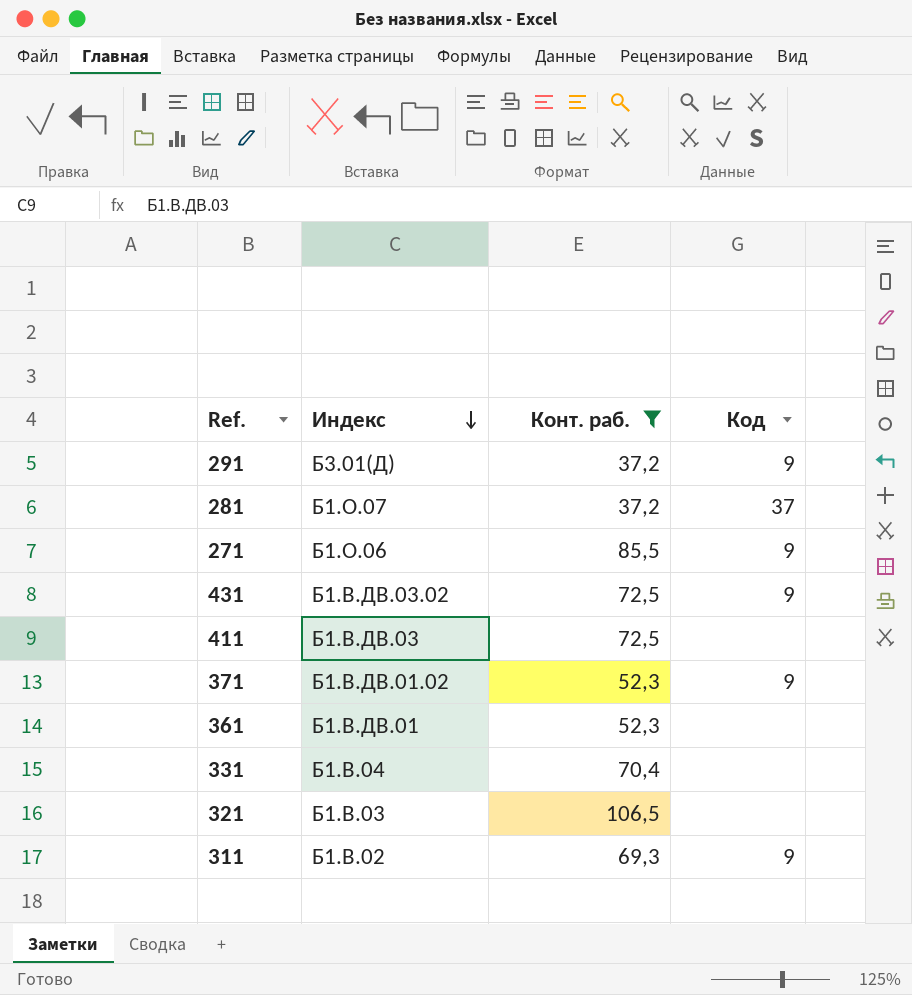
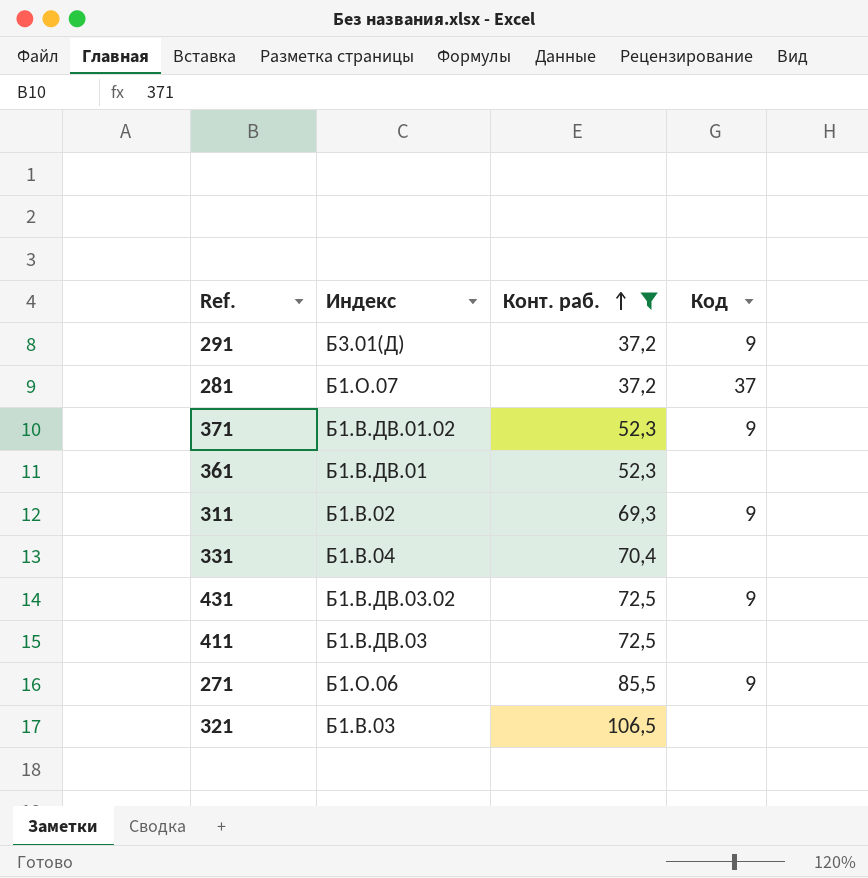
row order: Индекс descending -> Конт. раб. ascending

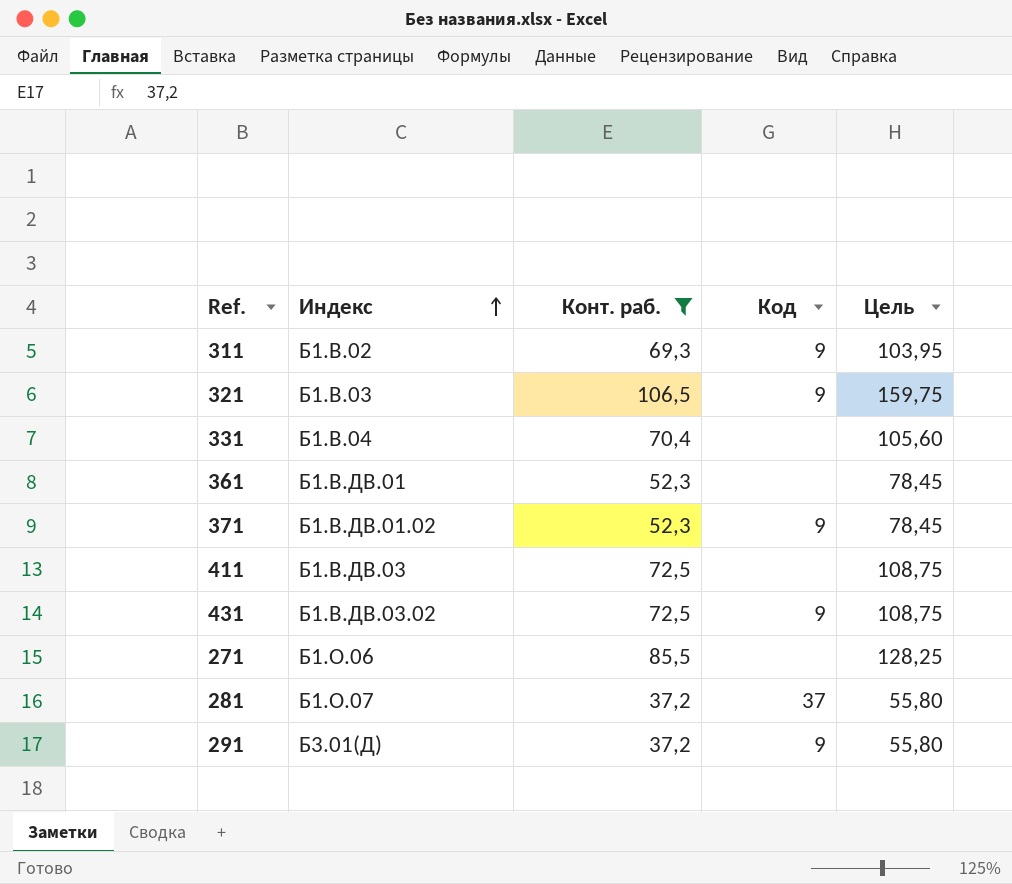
row order: Конт. раб. ascending -> Индекс ascending
column Цель | formula: none -> [Конт. раб.] * 1,5
321 | Код: none -> 9
271 | Код: 9 -> none

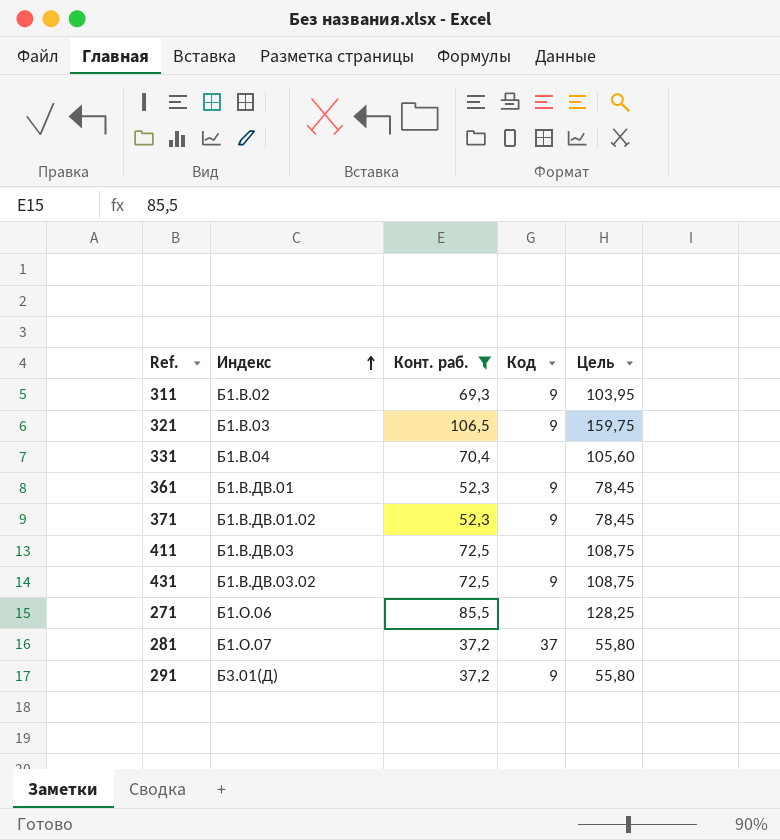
361 | Код: none -> 9

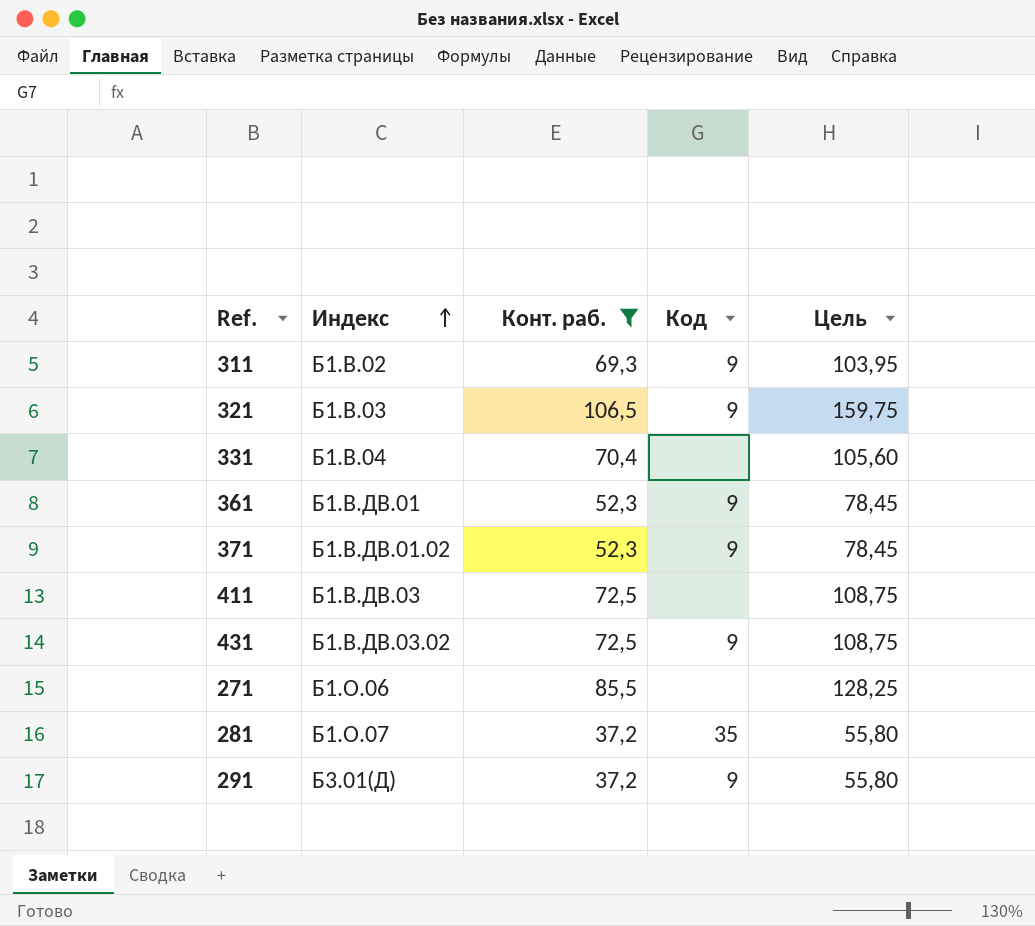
281 | Код: 37 -> 35

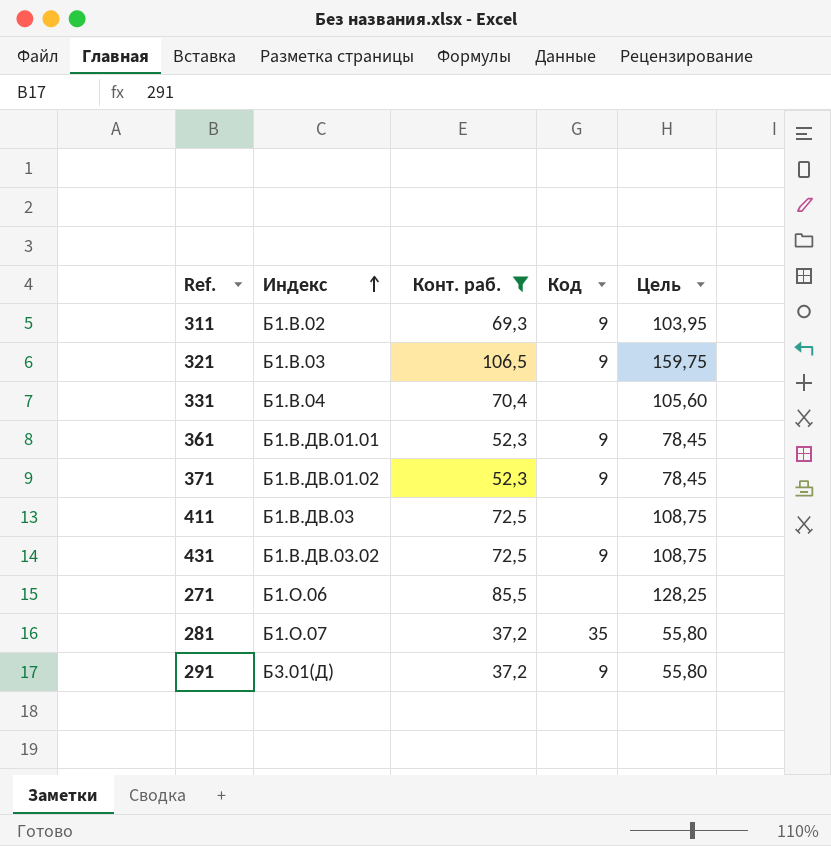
361 | Индекс: Б1.В.ДВ.01 -> Б1.В.ДВ.01.01

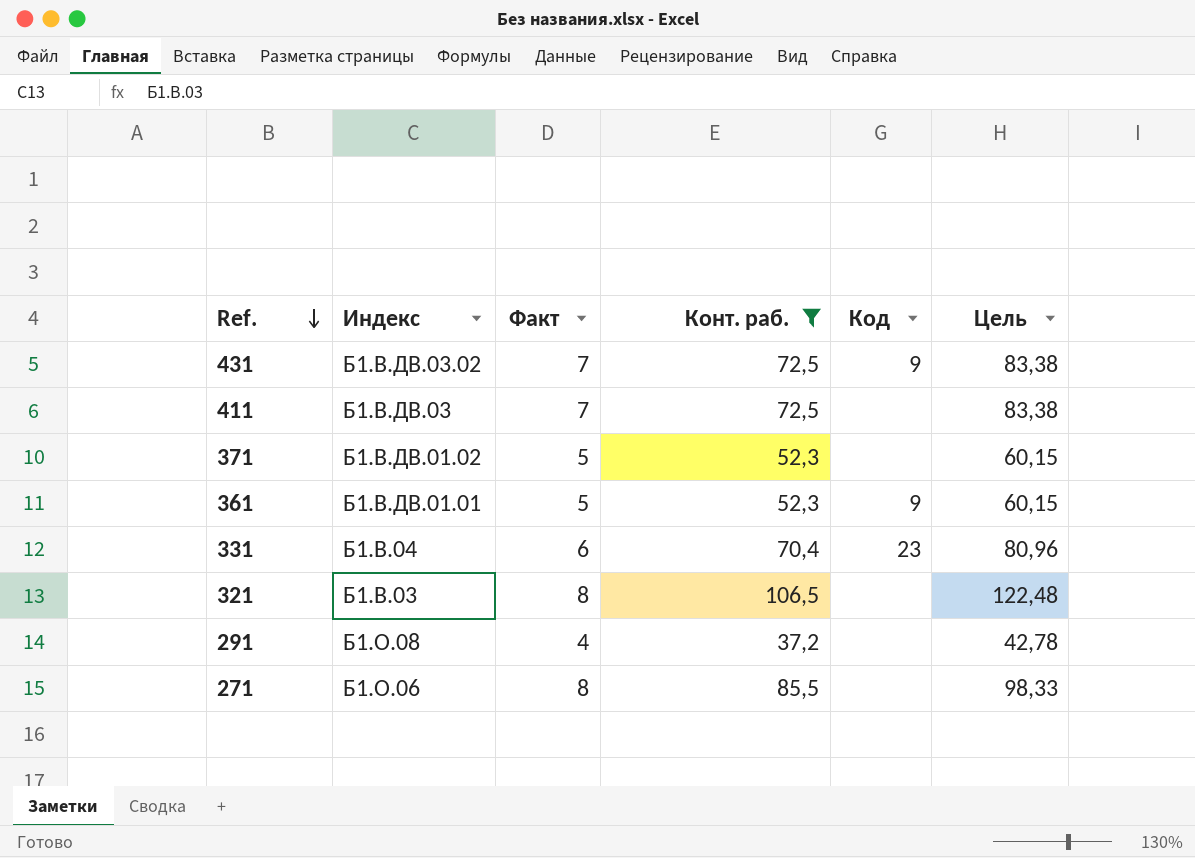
row order: Индекс ascending -> Ref. descending
column Факт | position: none -> 3
column Цель | formula: [Конт. раб.] * 1,5 -> [Конт. раб.] * 1,15
row 311: Б1.В.02 | 69,3 | 9 | 103,95 -> none
row 281: Б1.О.07 | 37,2 | 35 | 55,80 -> none
371 | Код: 9 -> none
331 | Код: none -> 23
321 | Код: 9 -> none
291 | Индекс: Б3.01(Д) -> Б1.О.08
291 | Код: 9 -> none

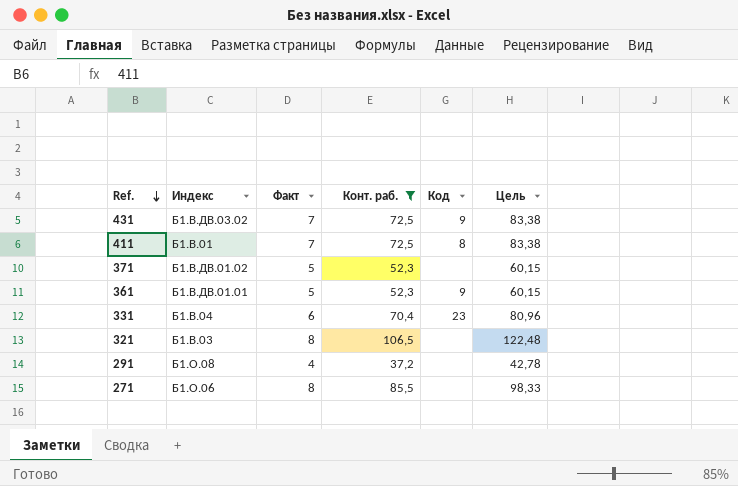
411 | Индекс: Б1.В.ДВ.03 -> Б1.В.01
411 | Код: none -> 8

